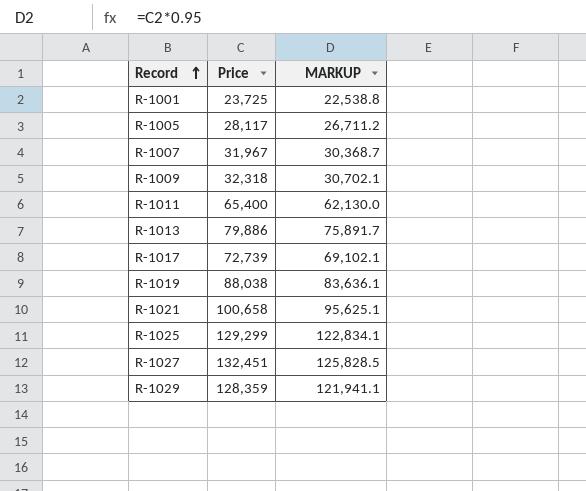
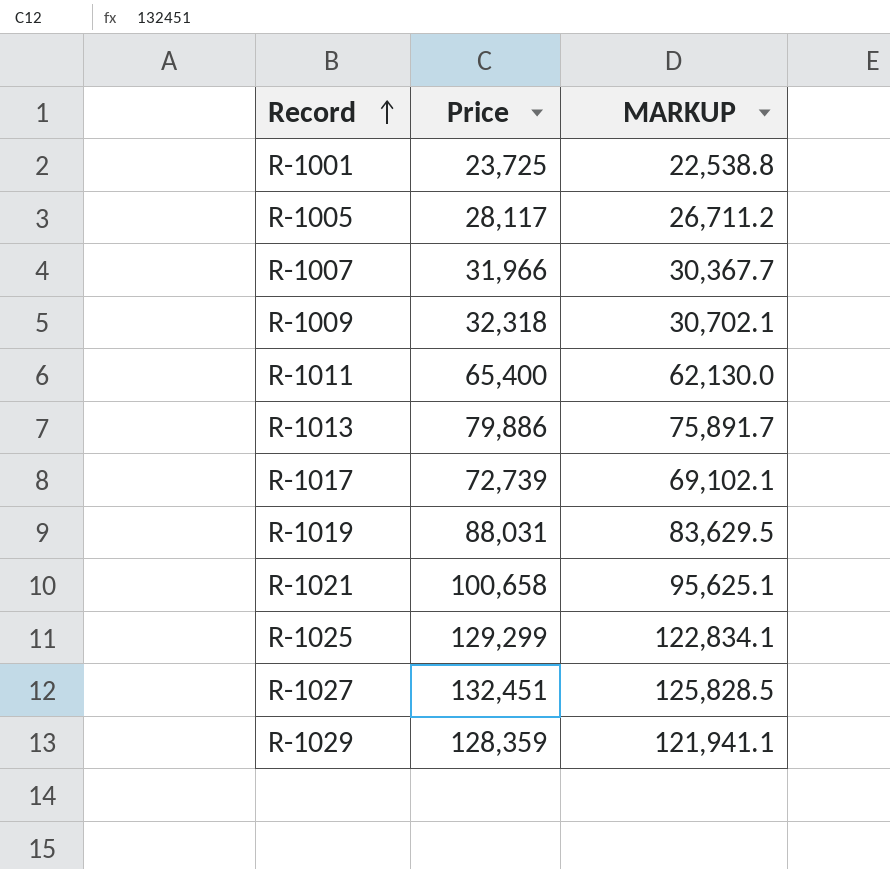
R-1007 | Price: 31,967 -> 31,966
R-1007 | MARKUP: 30,368.7 -> 30,367.7
R-1019 | Price: 88,038 -> 88,031
R-1019 | MARKUP: 83,636.1 -> 83,629.5

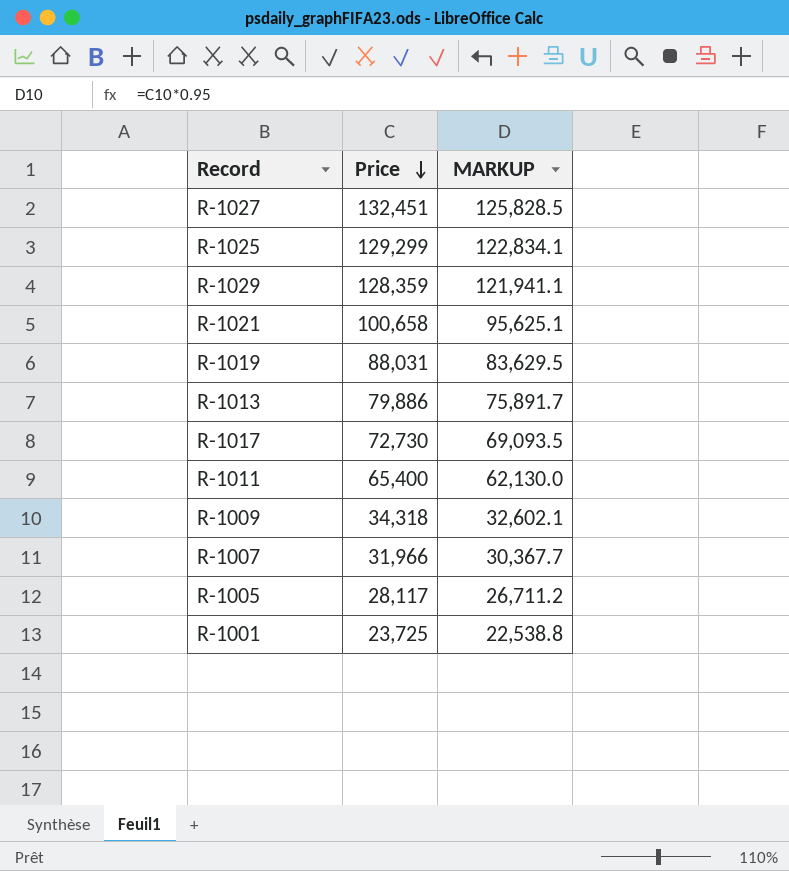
row order: Record ascending -> Price descending
R-1017 | Price: 72,739 -> 72,730
R-1017 | MARKUP: 69,102.1 -> 69,093.5
R-1009 | Price: 32,318 -> 34,318
R-1009 | MARKUP: 30,702.1 -> 32,602.1

